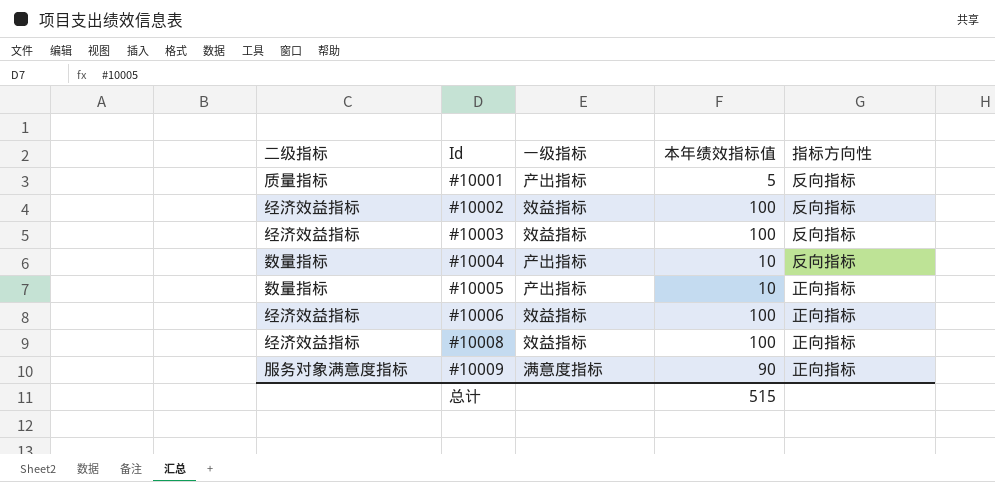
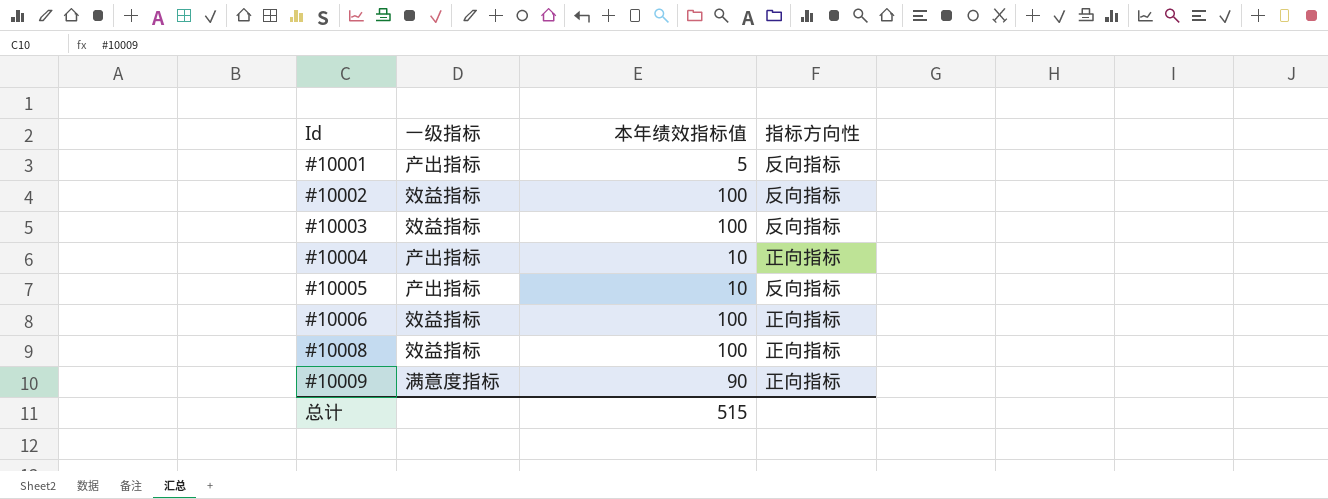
column 二级指标 | position: 1 -> none
#10004 | 指标方向性: 反向指标 -> 正向指标
#10005 | 指标方向性: 正向指标 -> 反向指标

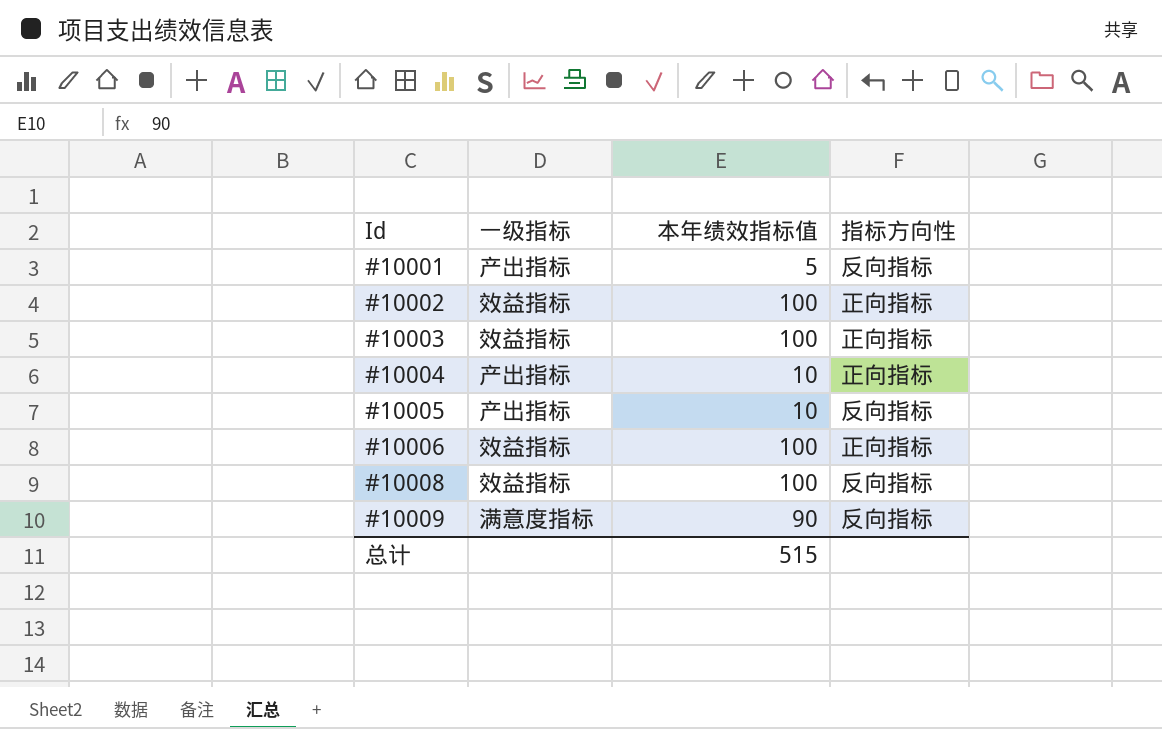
#10002 | 指标方向性: 反向指标 -> 正向指标
#10003 | 指标方向性: 反向指标 -> 正向指标
#10008 | 指标方向性: 正向指标 -> 反向指标
#10009 | 指标方向性: 正向指标 -> 反向指标

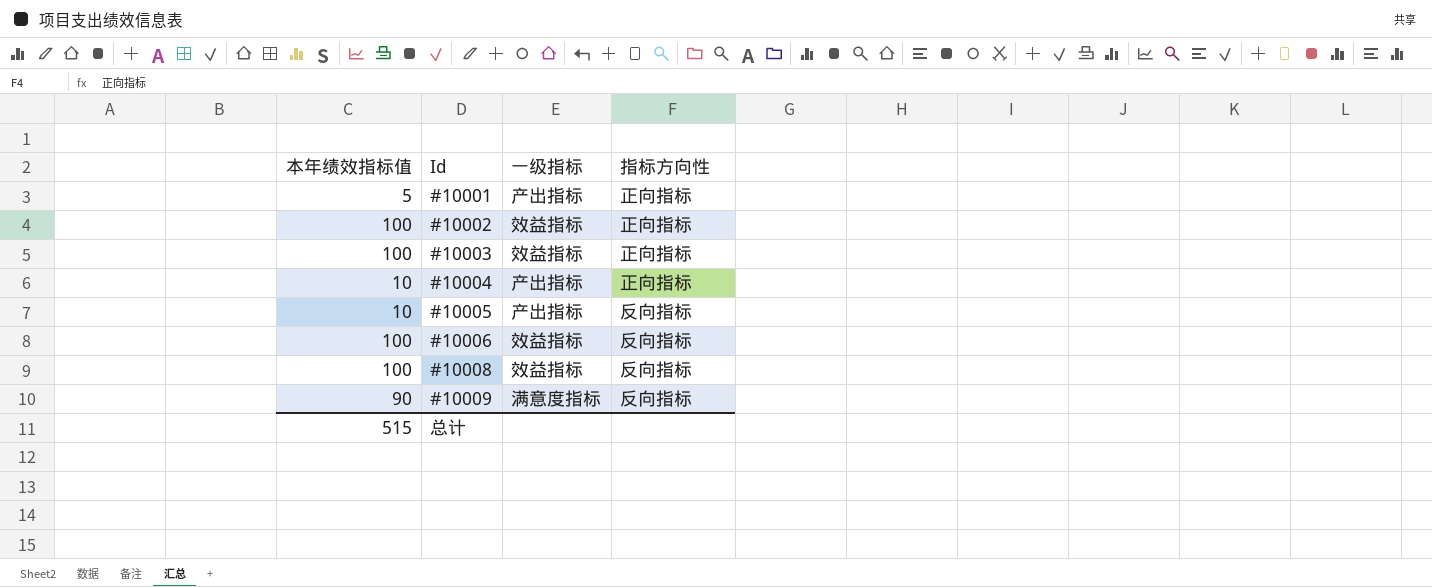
column 本年绩效指标值 | position: 3 -> 1
#10001 | 指标方向性: 反向指标 -> 正向指标
#10006 | 指标方向性: 正向指标 -> 反向指标

